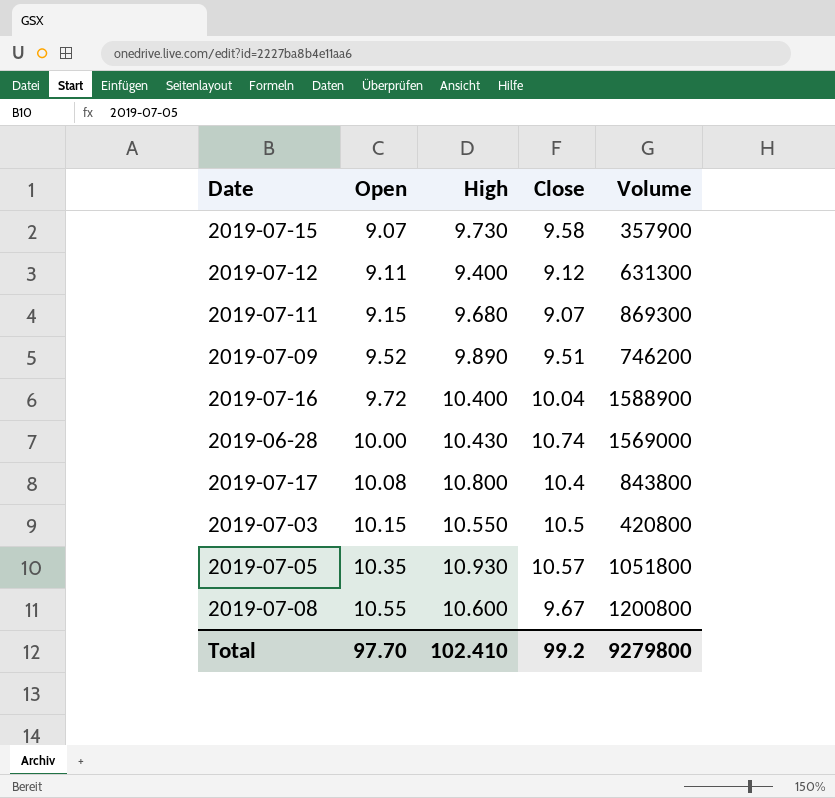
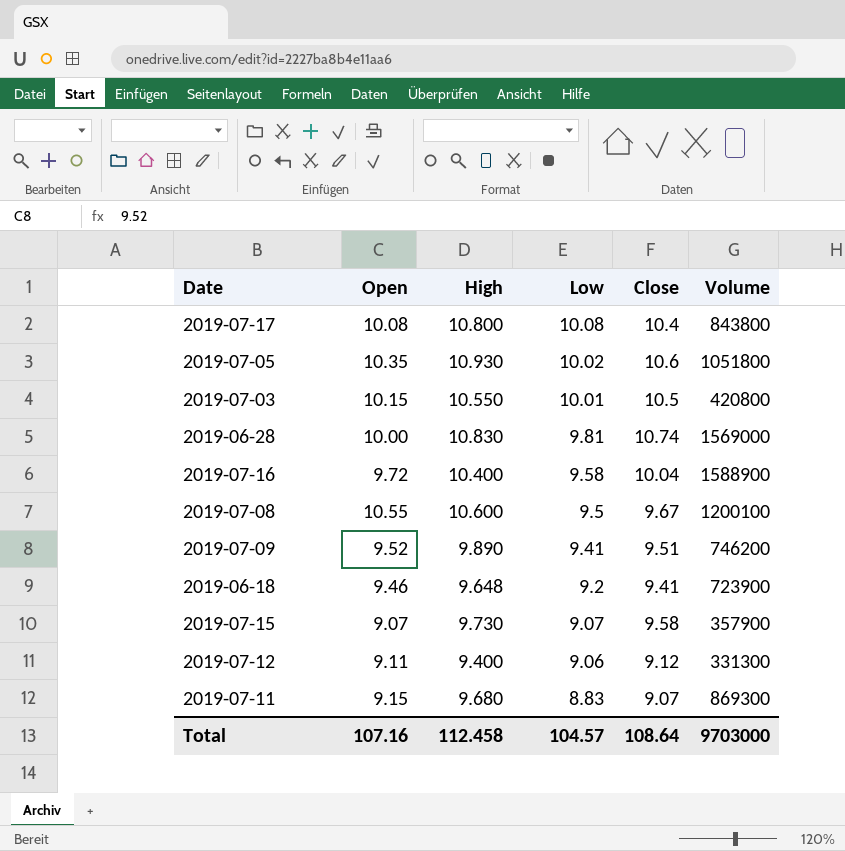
row order: Open ascending -> Low descending
column Low | position: none -> 4
2019-07-05 | Close: 10.57 -> 10.6
2019-06-28 | High: 10.430 -> 10.830
2019-07-08 | Volume: 1200800 -> 1200100
row 2019-06-18: none -> 9.46 | 9.648 | 9.2 | 9.41 | 723900
2019-07-12 | Volume: 631300 -> 331300
Total | Open: 97.70 -> 107.16
Total | High: 102.410 -> 112.458
Total | Close: 99.2 -> 108.64
Total | Volume: 9279800 -> 9703000

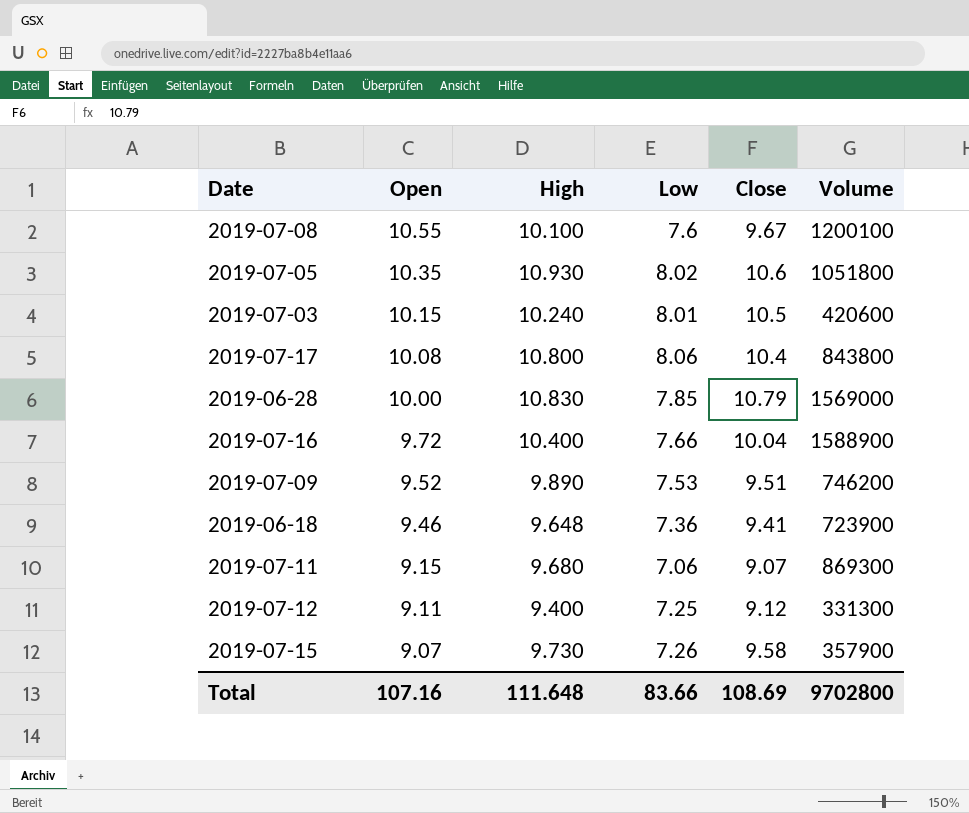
row order: Low descending -> Open descending
2019-07-08 | High: 10.600 -> 10.100
2019-07-08 | Low: 9.5 -> 7.6
2019-07-05 | Low: 10.02 -> 8.02
2019-07-03 | High: 10.550 -> 10.240
2019-07-03 | Low: 10.01 -> 8.01
2019-07-03 | Volume: 420800 -> 420600
2019-07-17 | Low: 10.08 -> 8.06
2019-06-28 | Low: 9.81 -> 7.85
2019-06-28 | Close: 10.74 -> 10.79
2019-07-16 | Low: 9.58 -> 7.66
2019-07-09 | Low: 9.41 -> 7.53
2019-06-18 | Low: 9.2 -> 7.36
2019-07-11 | Low: 8.83 -> 7.06
2019-07-12 | Low: 9.06 -> 7.25
2019-07-15 | Low: 9.07 -> 7.26
Total | High: 112.458 -> 111.648
Total | Low: 104.57 -> 83.66
Total | Close: 108.64 -> 108.69
Total | Volume: 9703000 -> 9702800

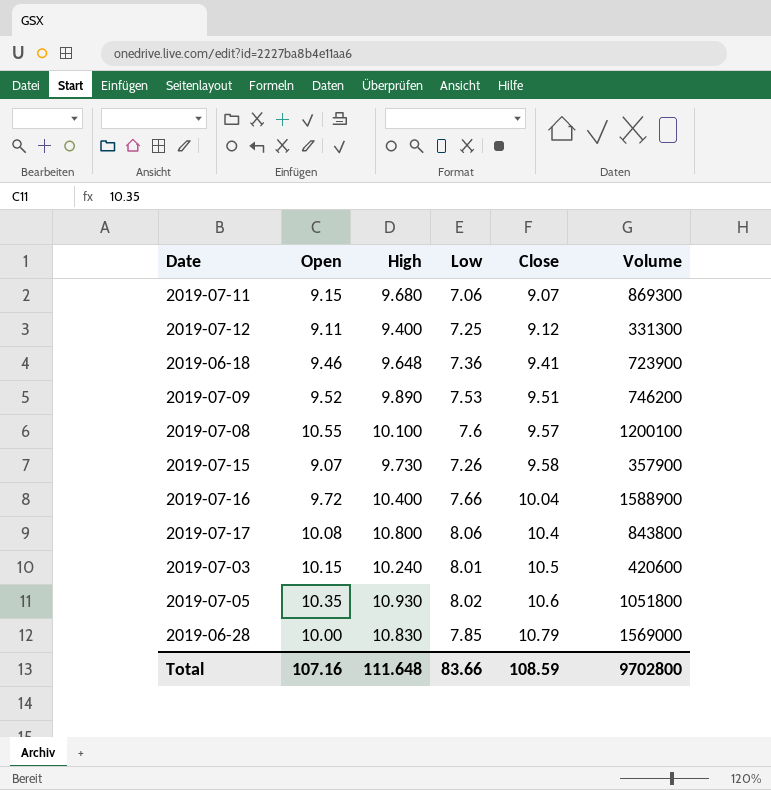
row order: Open descending -> Close ascending
2019-07-08 | Close: 9.67 -> 9.57
Total | Close: 108.69 -> 108.59

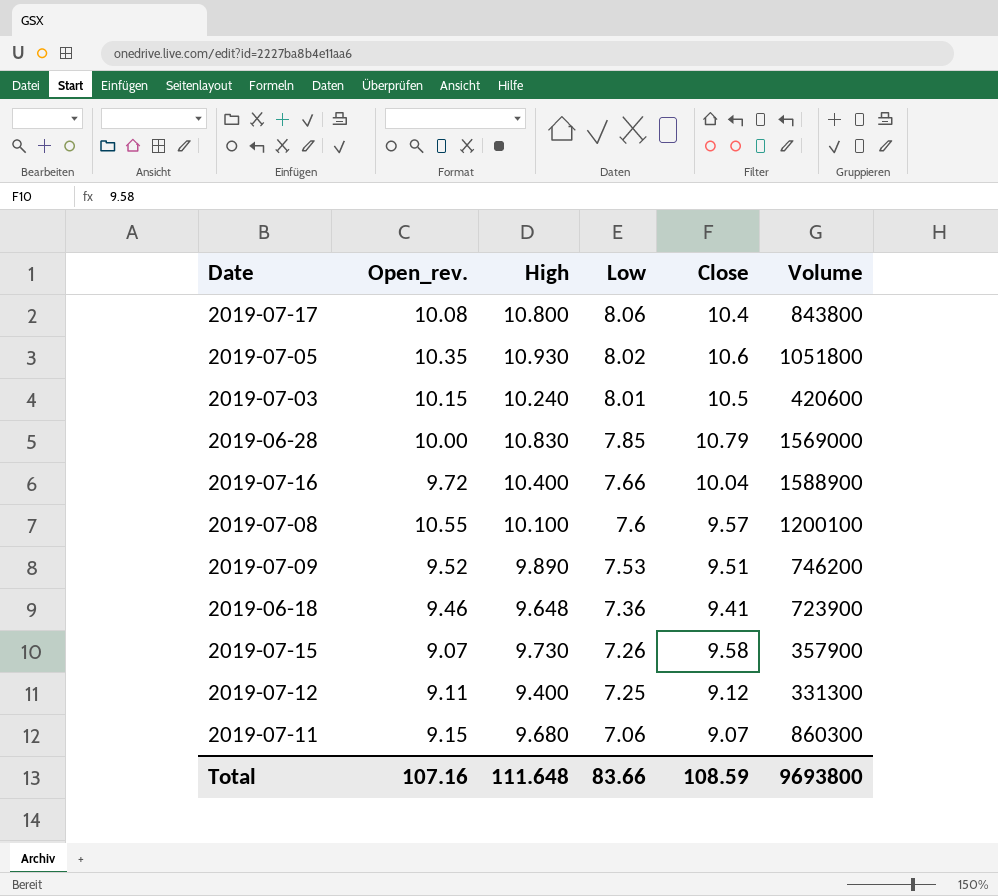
row order: Close ascending -> Low descending
column name: Open -> Open_rev.
2019-07-11 | Volume: 869300 -> 860300
Total | Volume: 9702800 -> 9693800

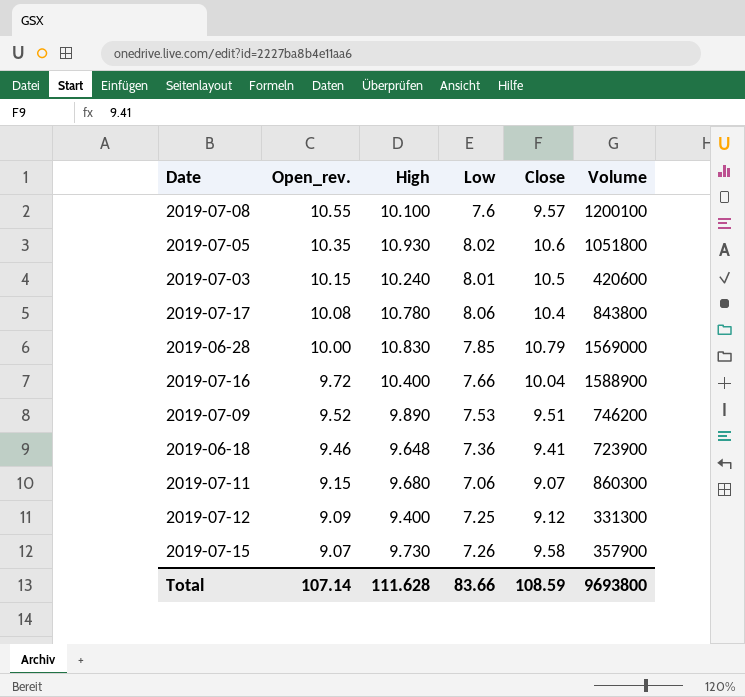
row order: Low descending -> Open_rev. descending
2019-07-17 | High: 10.800 -> 10.780
2019-07-12 | Open_rev.: 9.11 -> 9.09
Total | Open_rev.: 107.16 -> 107.14
Total | High: 111.648 -> 111.628

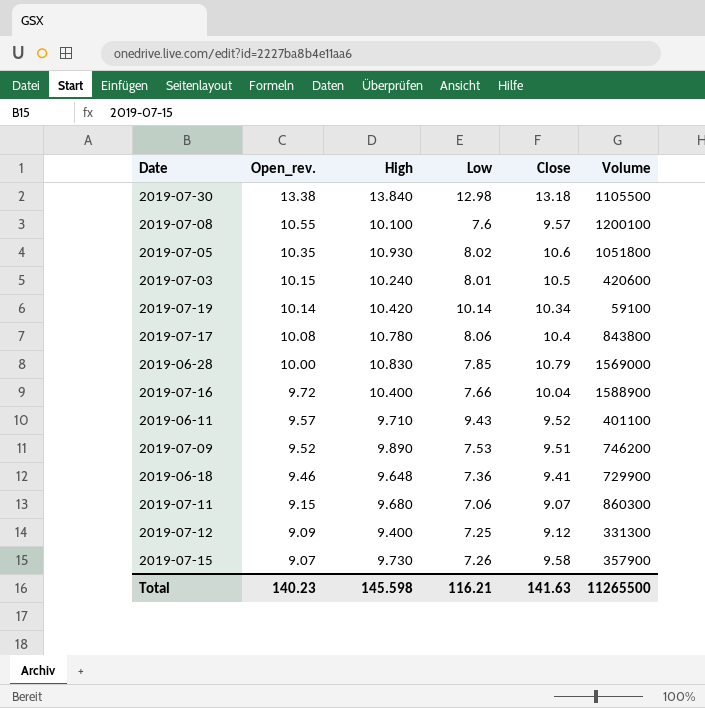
row 2019-07-30: none -> 13.38 | 13.840 | 12.98 | 13.18 | 1105500
row 2019-07-19: none -> 10.14 | 10.420 | 10.14 | 10.34 | 59100
row 2019-06-11: none -> 9.57 | 9.710 | 9.43 | 9.52 | 401100
2019-06-18 | Volume: 723900 -> 729900
Total | Open_rev.: 107.14 -> 140.23
Total | High: 111.628 -> 145.598
Total | Low: 83.66 -> 116.21
Total | Close: 108.59 -> 141.63
Total | Volume: 9693800 -> 11265500

